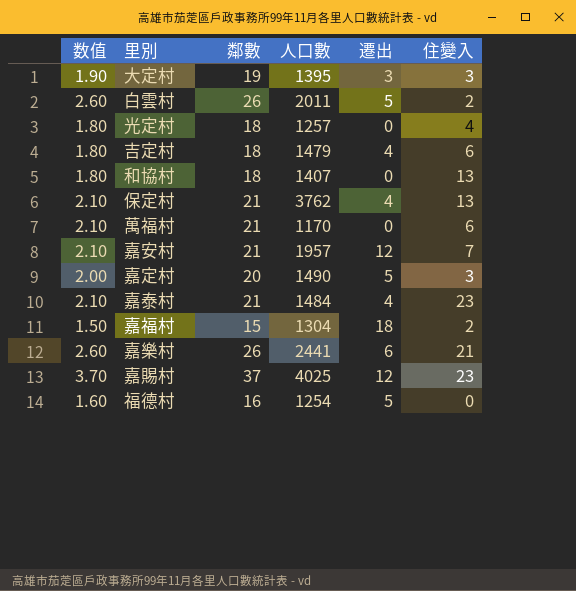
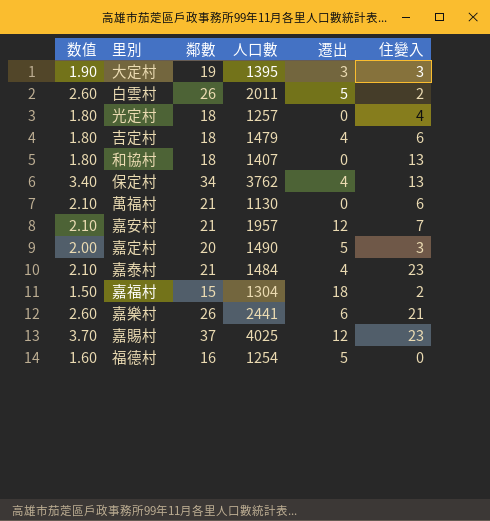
保定村 | 数值: 2.10 -> 3.40
保定村 | 鄰數: 21 -> 34
萬福村 | 人口數: 1170 -> 1130

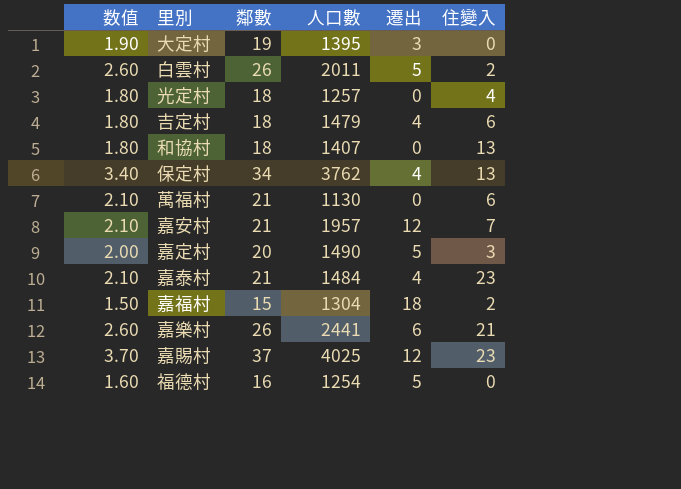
大定村 | 住變入: 3 -> 0

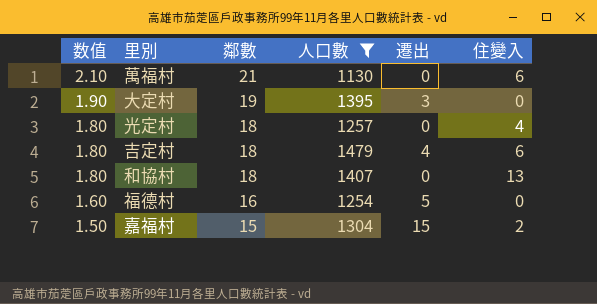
filter: none -> 人口數 <= 1479
row order: none -> 数值 descending
嘉福村 | 遷出: 18 -> 15

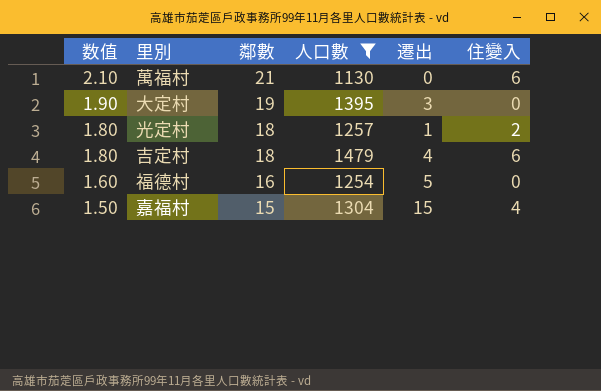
row 和協村: 1.80 | 18 | 1407 | 0 | 13 -> none
光定村 | 遷出: 0 -> 1
光定村 | 住變入: 4 -> 2
嘉福村 | 住變入: 2 -> 4

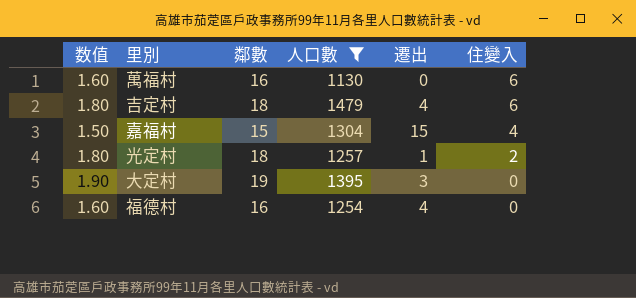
row order: 数值 descending -> 住變入 descending
萬福村 | 数值: 2.10 -> 1.60
萬福村 | 鄰數: 21 -> 16
福德村 | 遷出: 5 -> 4

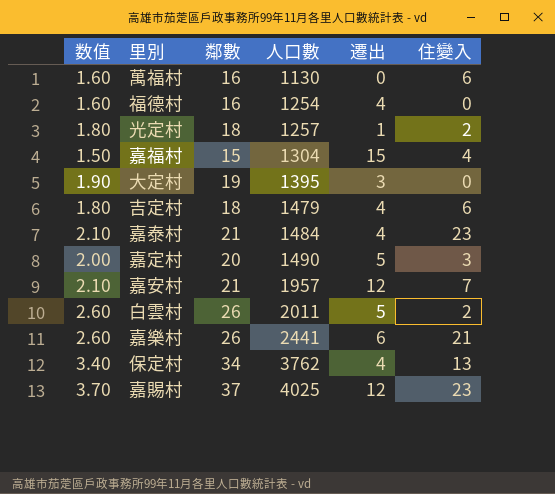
filter: 人口數 <= 1479 -> none
row order: 住變入 descending -> 人口數 ascending

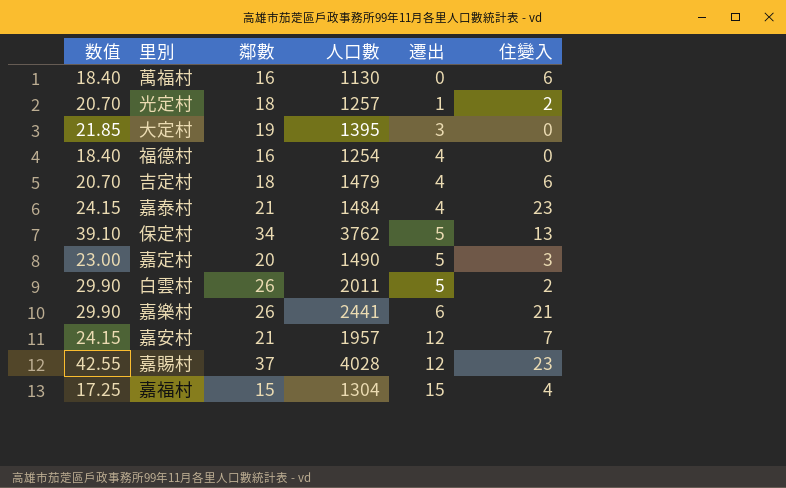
row order: 人口數 ascending -> 遷出 ascending
column 数值 | formula: [鄰數] * 0.1 -> [鄰數] * 1.15
保定村 | 遷出: 4 -> 5
嘉賜村 | 人口數: 4025 -> 4028

